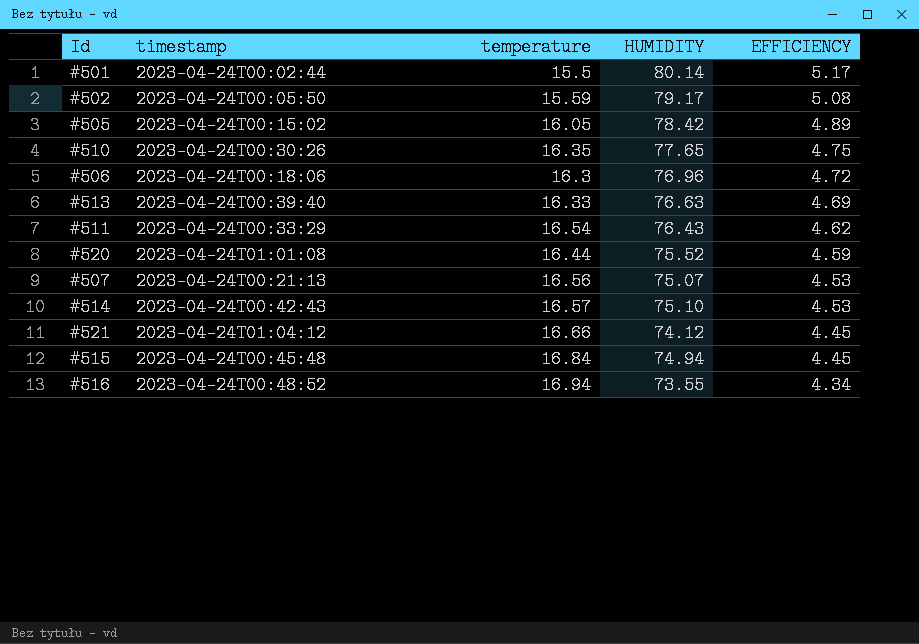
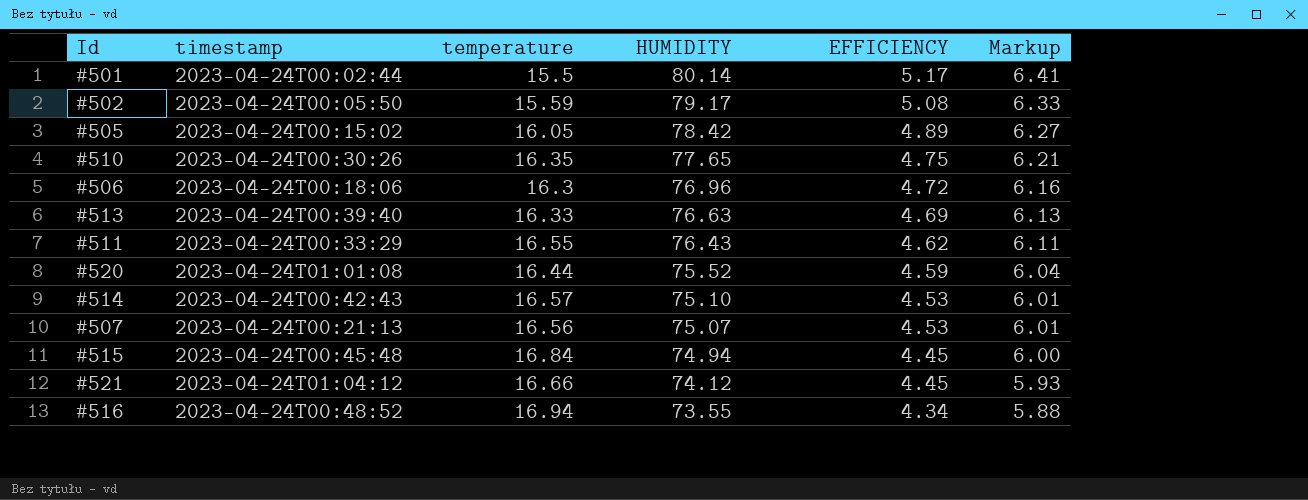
row order: EFFICIENCY descending -> HUMIDITY descending
column Markup | formula: none -> [HUMIDITY] * 0.08
#511 | temperature: 16.54 -> 16.55

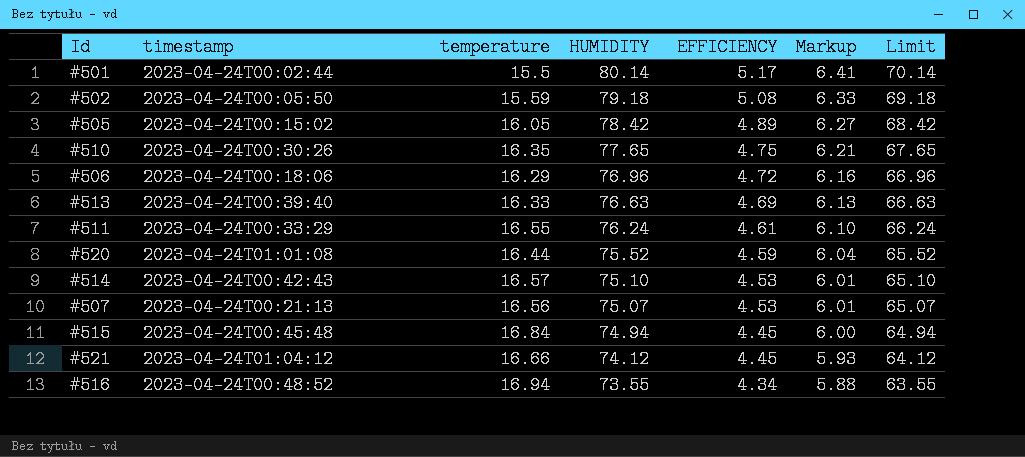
column Limit | formula: none -> [HUMIDITY] - 10
#502 | HUMIDITY: 79.17 -> 79.18
#506 | temperature: 16.3 -> 16.29
#511 | HUMIDITY: 76.43 -> 76.24
#511 | EFFICIENCY: 4.62 -> 4.61
#511 | Markup: 6.11 -> 6.10

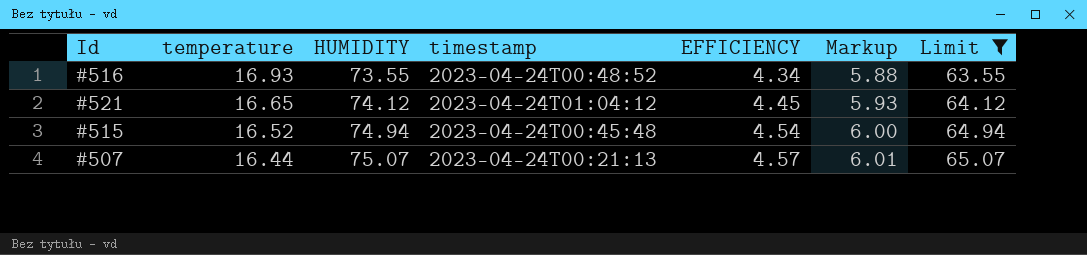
filter: none -> Limit <= 65.07
row order: HUMIDITY descending -> temperature descending
column timestamp | position: 2 -> 4
#516 | temperature: 16.94 -> 16.93
#521 | temperature: 16.66 -> 16.65
#515 | temperature: 16.84 -> 16.52
#515 | EFFICIENCY: 4.45 -> 4.54
#507 | temperature: 16.56 -> 16.44
#507 | EFFICIENCY: 4.53 -> 4.57

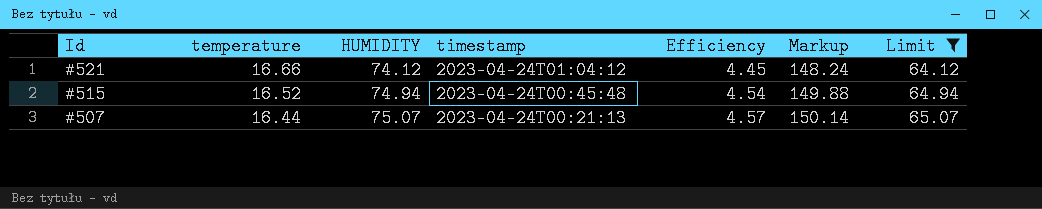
column name: EFFICIENCY -> Efficiency
column Markup | formula: [HUMIDITY] * 0.08 -> [HUMIDITY] * 2
row #516: 16.93 | 73.55 | 2023-04-24T00:48:52 | 4.34 | 5.88 | 63.55 -> none
#521 | temperature: 16.65 -> 16.66

